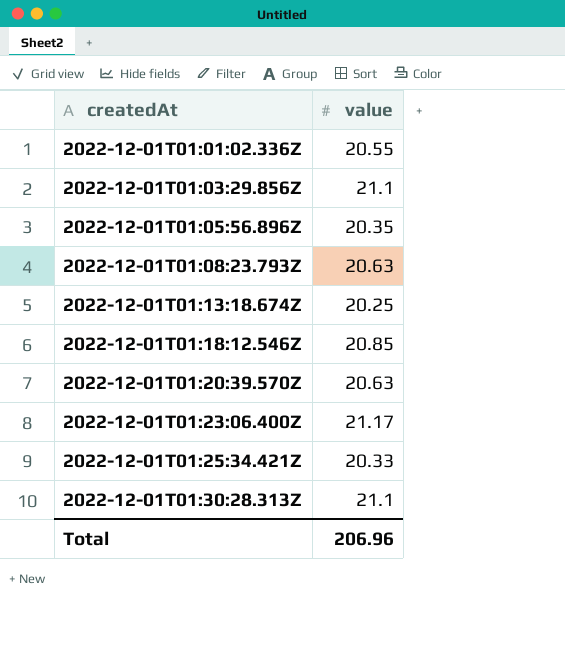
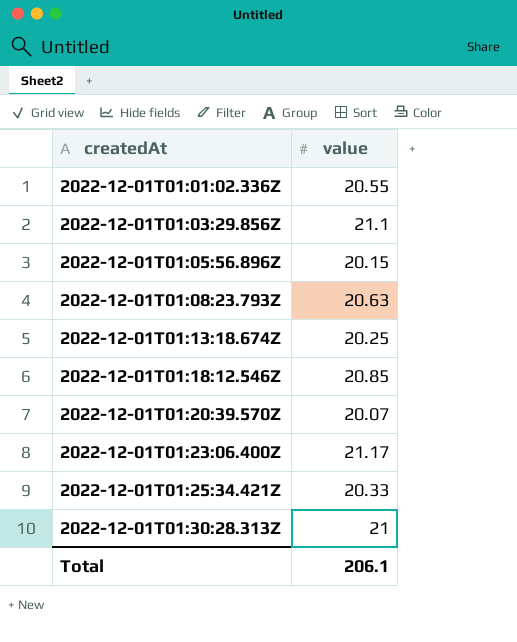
2022-12-01T01:05:56.896Z | value: 20.35 -> 20.15
2022-12-01T01:20:39.570Z | value: 20.63 -> 20.07
2022-12-01T01:30:28.313Z | value: 21.1 -> 21
Total | value: 206.96 -> 206.1

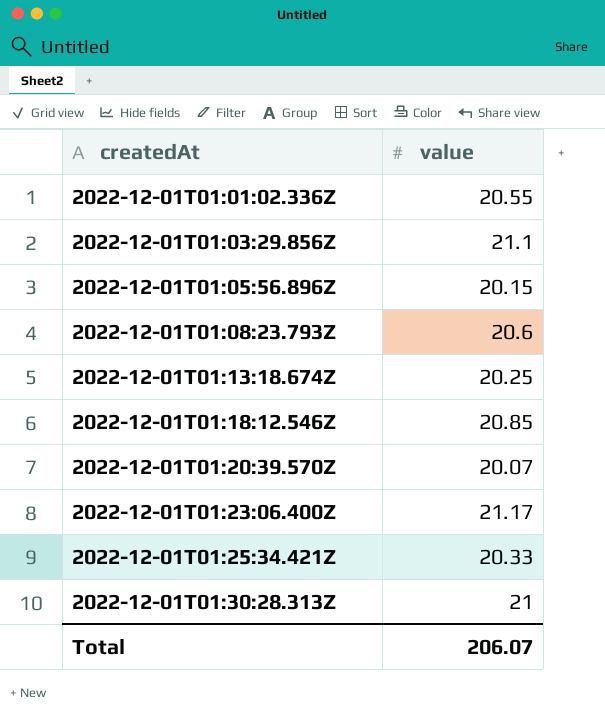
2022-12-01T01:08:23.793Z | value: 20.63 -> 20.6
Total | value: 206.1 -> 206.07

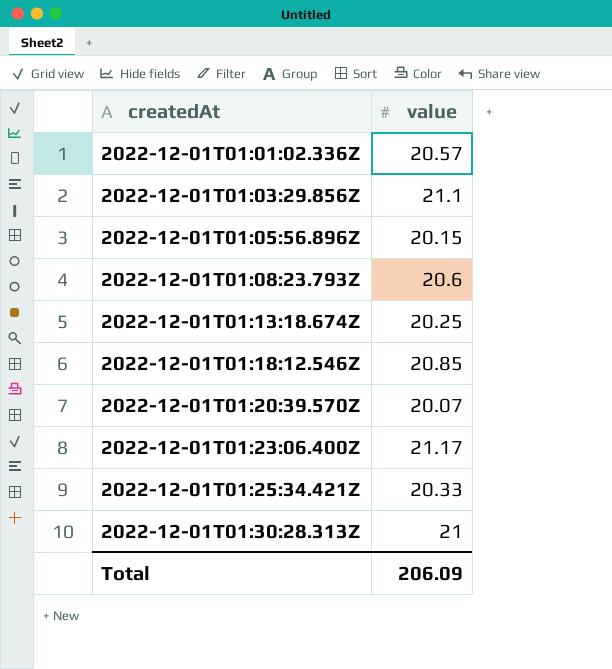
2022-12-01T01:01:02.336Z | value: 20.55 -> 20.57
Total | value: 206.07 -> 206.09

